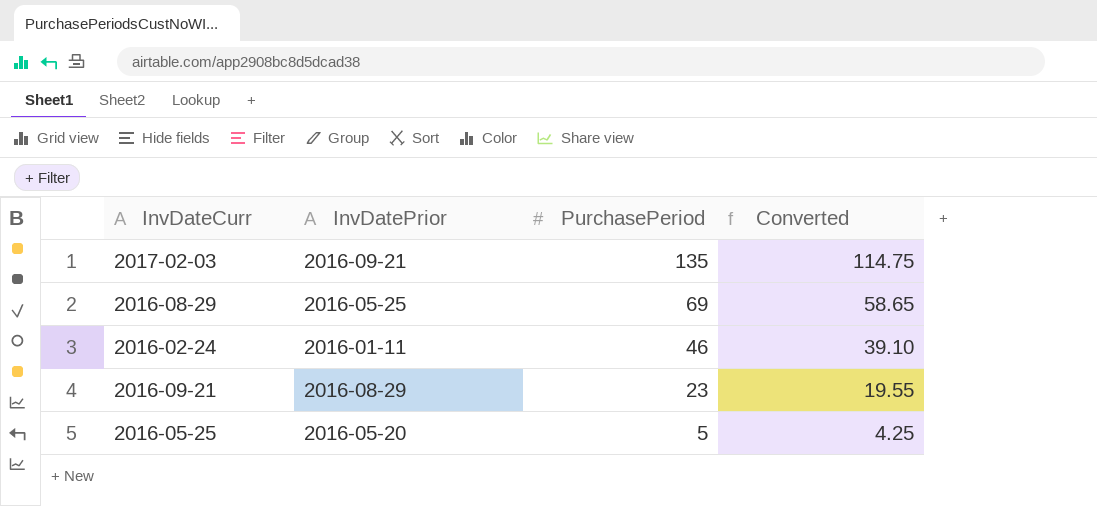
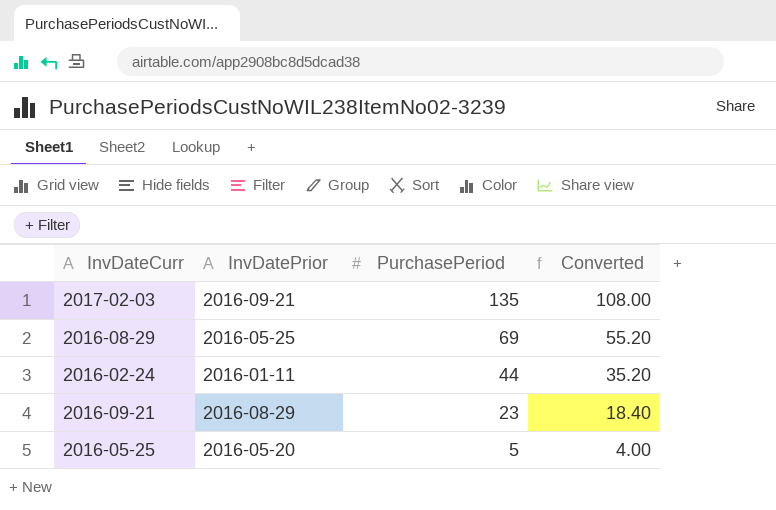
column Converted | formula: [PurchasePeriod] * 0.85 -> [PurchasePeriod] * 0.8
2016-02-24 | PurchasePeriod: 46 -> 44

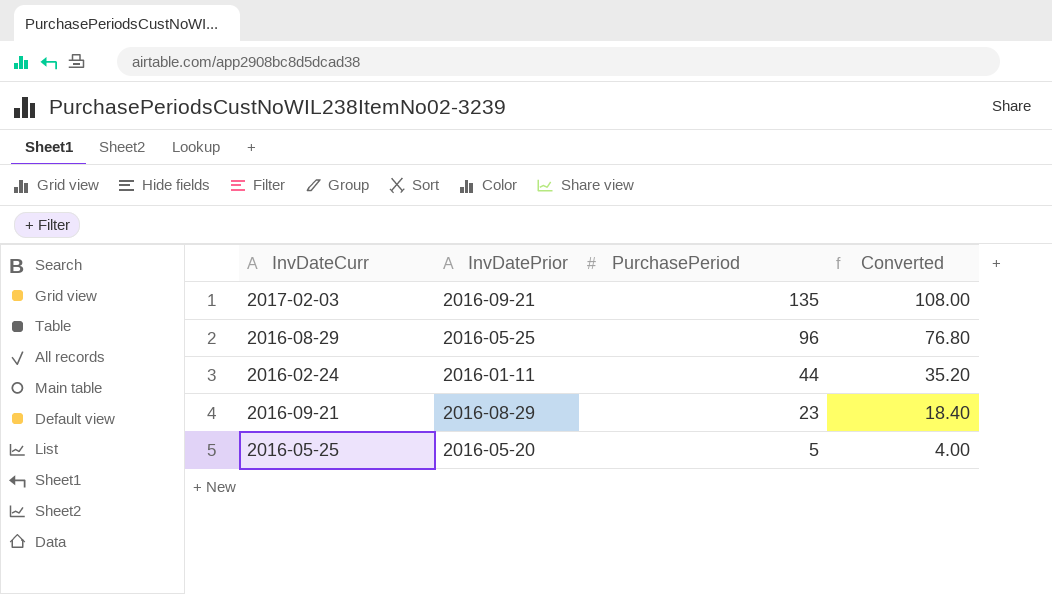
2016-08-29 | PurchasePeriod: 69 -> 96
2016-08-29 | Converted: 55.20 -> 76.80

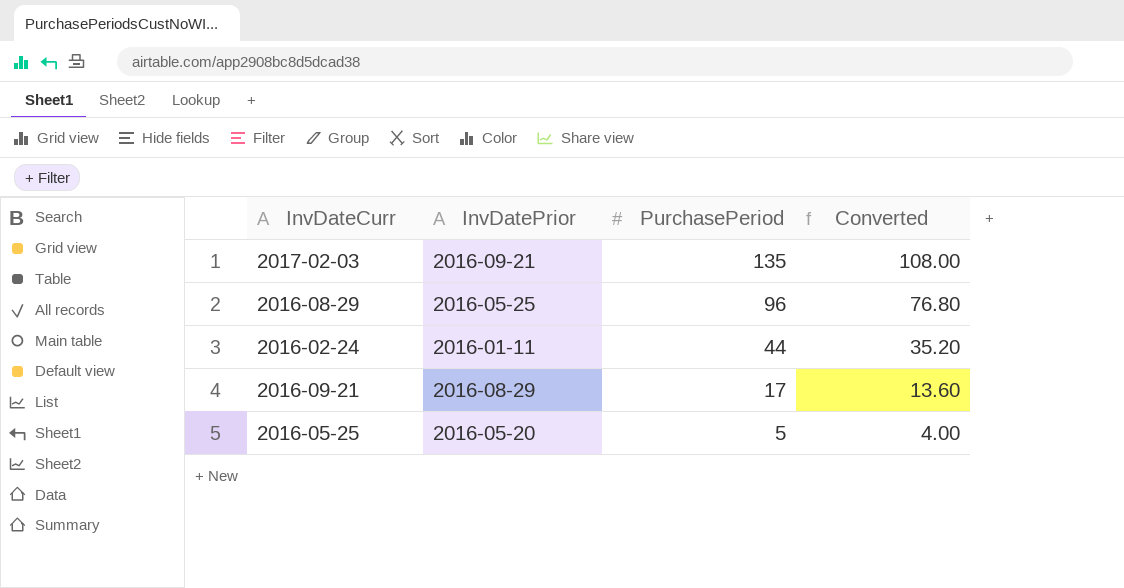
2016-09-21 | PurchasePeriod: 23 -> 17
2016-09-21 | Converted: 18.40 -> 13.60

